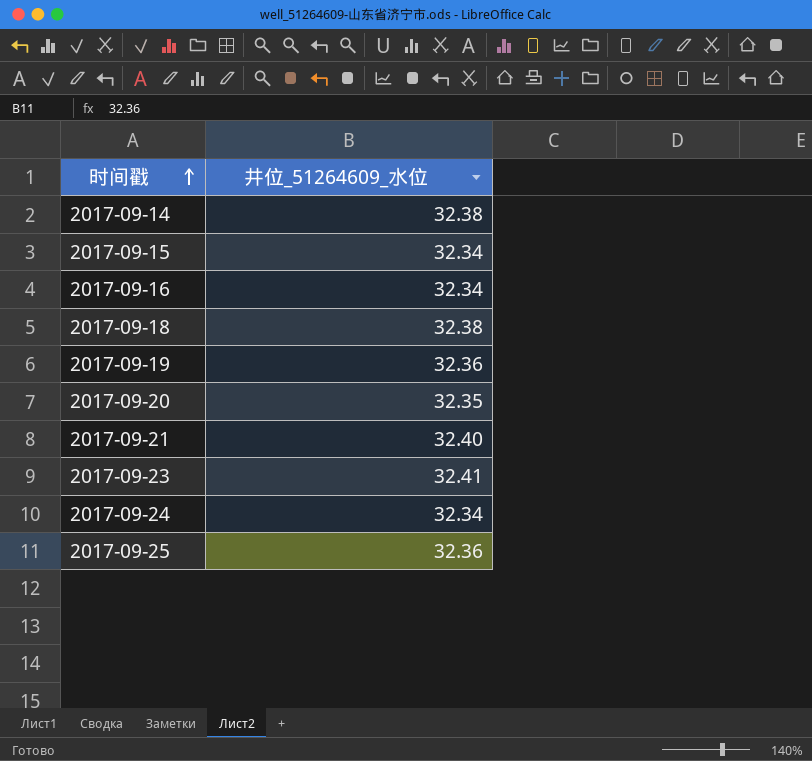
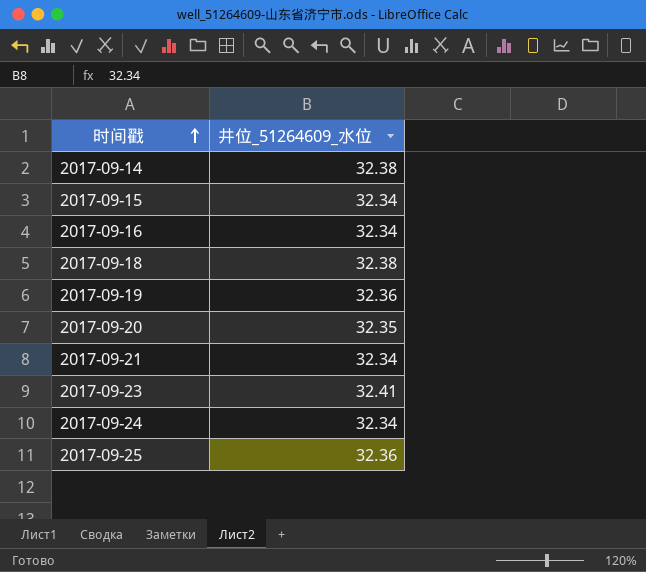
2017-09-21 | 井位_51264609_水位: 32.40 -> 32.34

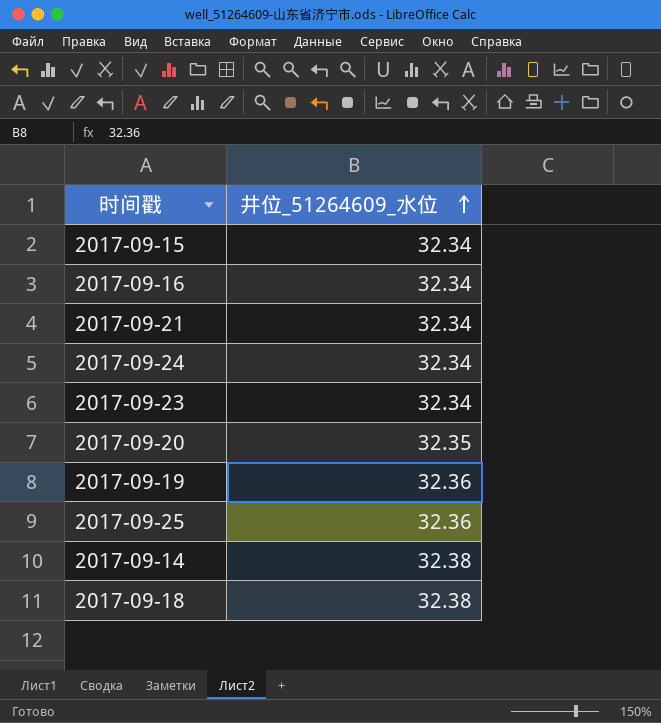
row order: 时间戳 ascending -> 井位_51264609_水位 ascending
2017-09-23 | 井位_51264609_水位: 32.41 -> 32.34

